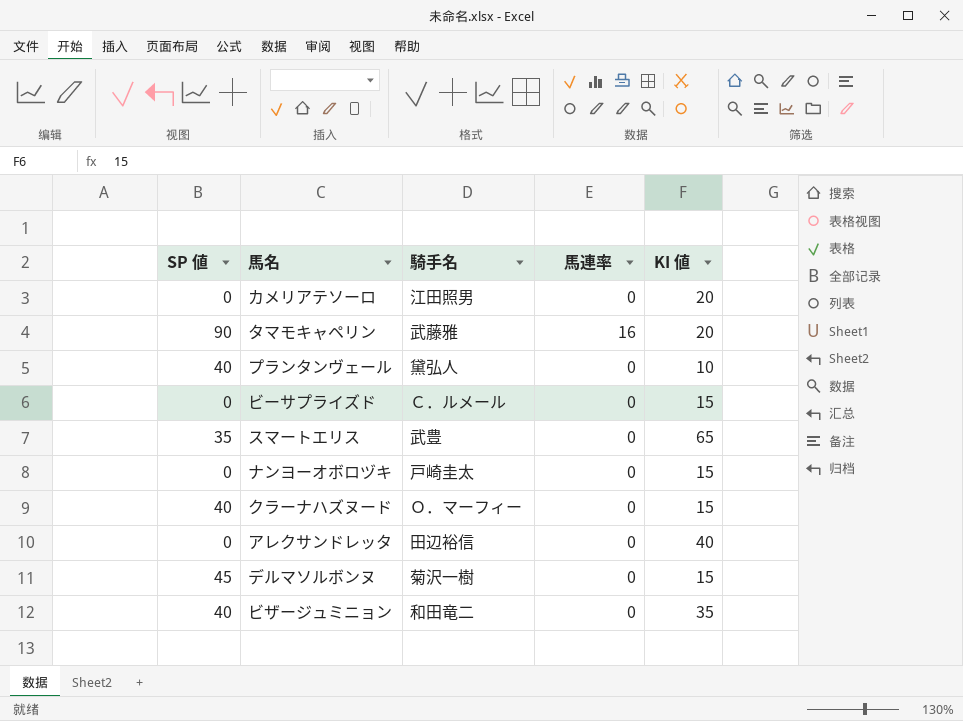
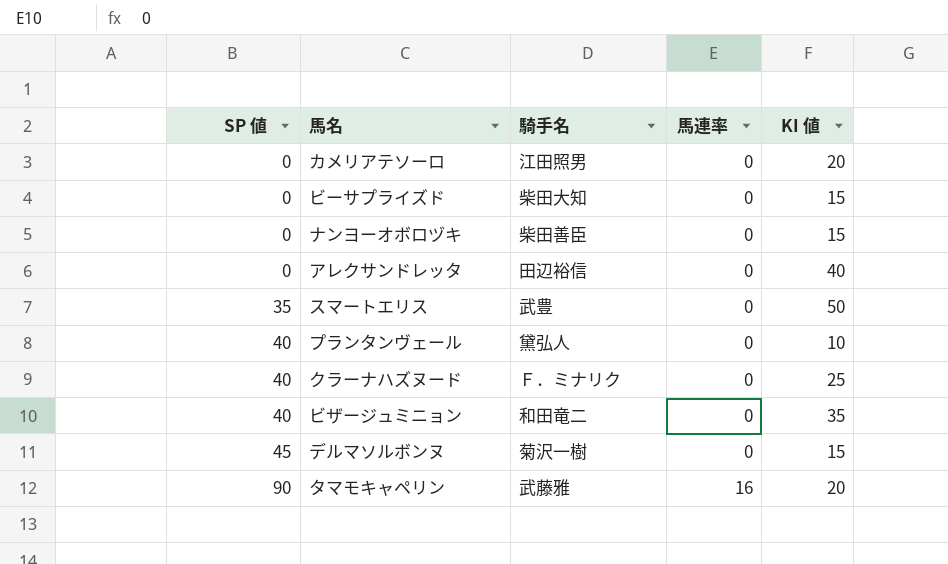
row order: none -> SP 値 ascending
ビーサプライズド | 騎手名: Ｃ．ルメール -> 柴田大知
ナンヨーオボロヅキ | 騎手名: 戸崎圭太 -> 柴田善臣
スマートエリス | KI 値: 65 -> 50
クラーナハズヌード | 騎手名: Ｏ．マーフィー -> Ｆ．ミナリク
クラーナハズヌード | KI 値: 15 -> 25

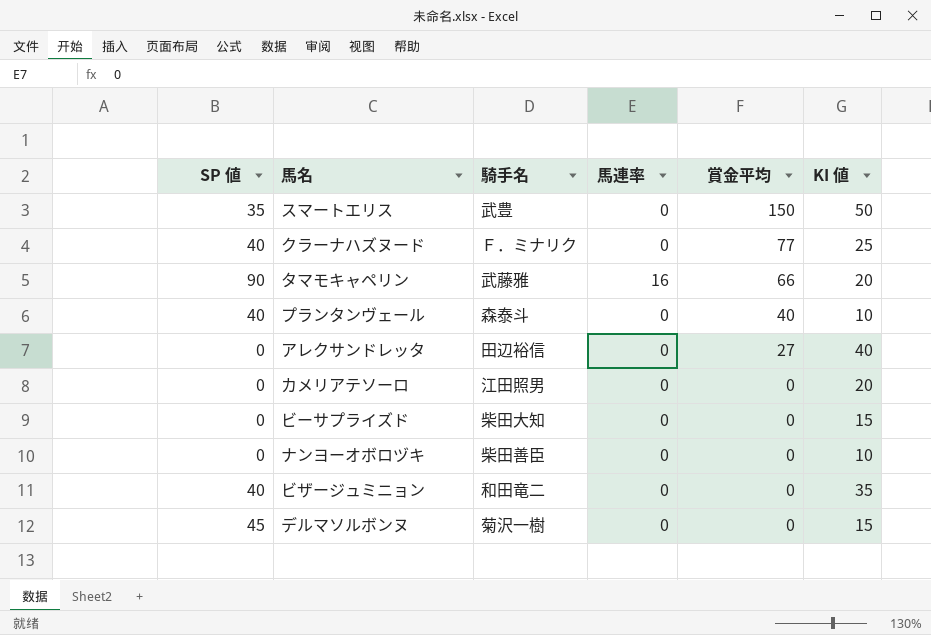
row order: SP 値 ascending -> 賞金平均 descending
column 賞金平均 | position: none -> 5
プランタンヴェール | 騎手名: 黛弘人 -> 森泰斗
ナンヨーオボロヅキ | KI 値: 15 -> 10

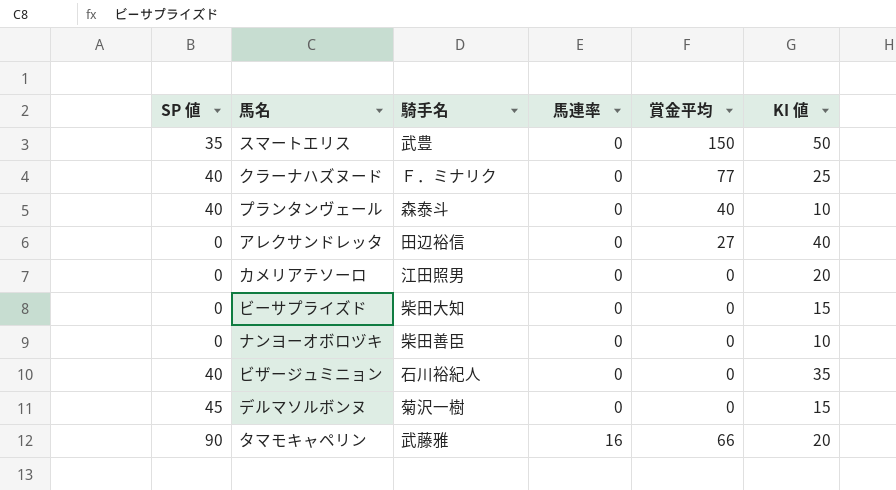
row order: 賞金平均 descending -> 馬連率 ascending
ビザージュミニョン | 騎手名: 和田竜二 -> 石川裕紀人

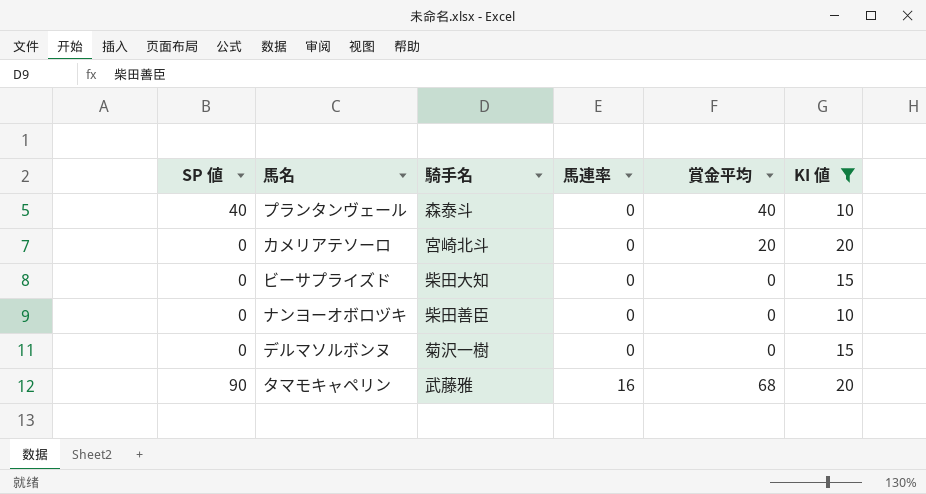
filter: none -> KI 値 <= 20
カメリアテソーロ | 騎手名: 江田照男 -> 宮崎北斗
カメリアテソーロ | 賞金平均: 0 -> 20
デルマソルボンヌ | SP 値: 45 -> 0
タマモキャペリン | 賞金平均: 66 -> 68

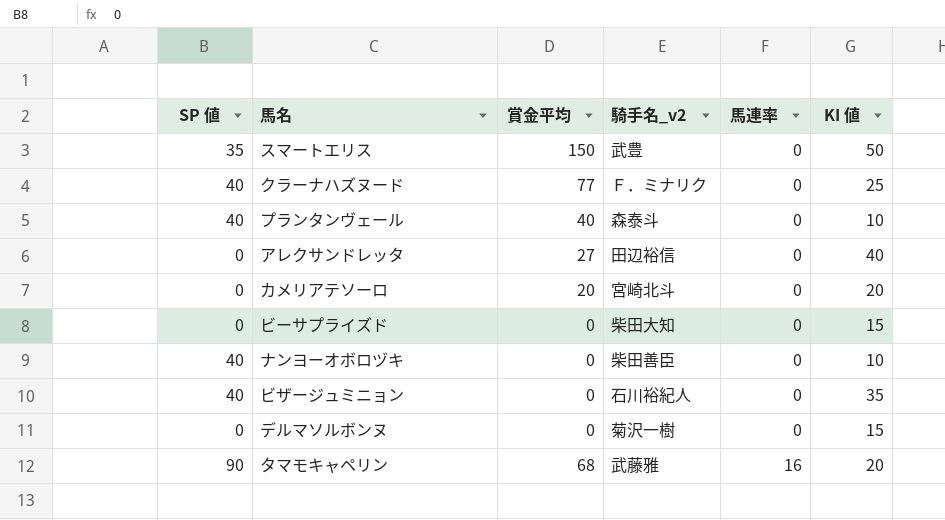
filter: KI 値 <= 20 -> none
column 賞金平均 | position: 5 -> 3
column name: 騎手名 -> 騎手名_v2
ナンヨーオボロヅキ | SP 値: 0 -> 40

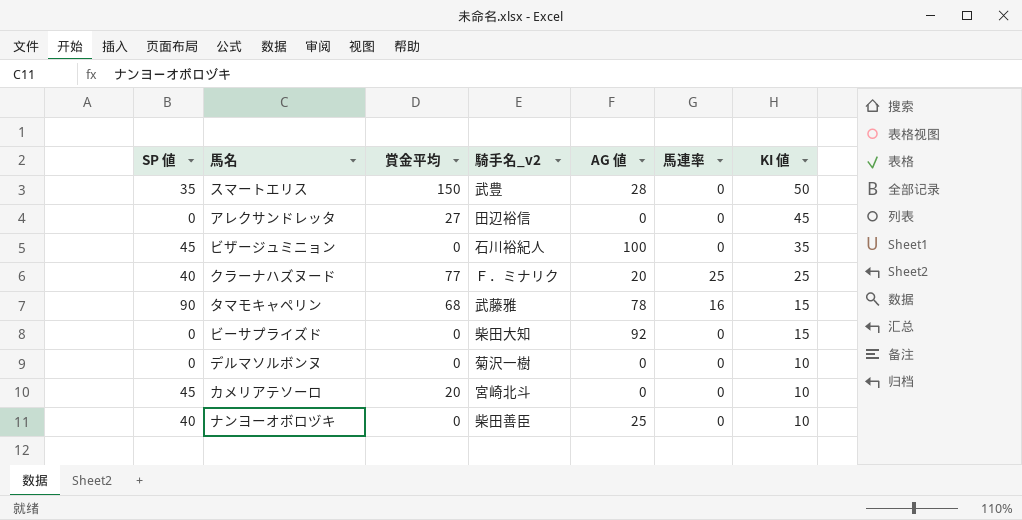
row order: 馬連率 ascending -> KI 値 descending
column AG 値 | position: none -> 5
row プランタンヴェール: 40 | 40 | 森泰斗 | 0 | 10 -> none
アレクサンドレッタ | KI 値: 40 -> 45
ビザージュミニョン | SP 値: 40 -> 45
クラーナハズヌード | 馬連率: 0 -> 25
タマモキャペリン | KI 値: 20 -> 15
デルマソルボンヌ | KI 値: 15 -> 10
カメリアテソーロ | SP 値: 0 -> 45
カメリアテソーロ | KI 値: 20 -> 10

